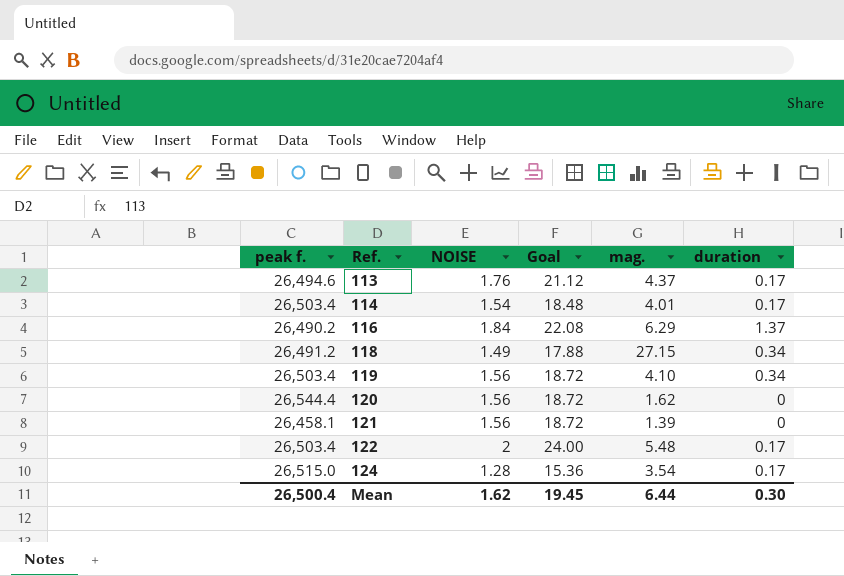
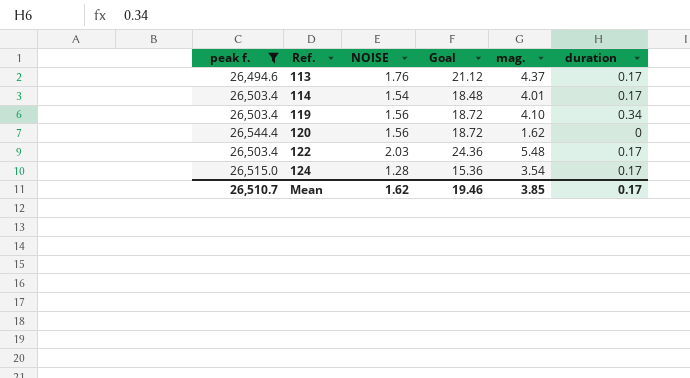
filter: none -> peak f. >= 26,494.6
122 | NOISE: 2 -> 2.03
122 | Goal: 24.00 -> 24.36
Mean | peak f.: 26,500.4 -> 26,510.7
Mean | Goal: 19.45 -> 19.46
Mean | mag.: 6.44 -> 3.85
Mean | duration: 0.30 -> 0.17

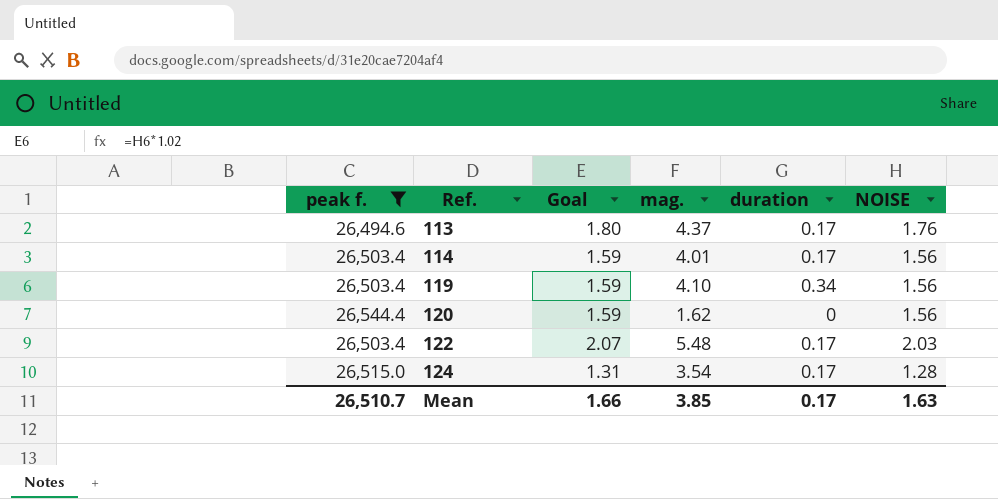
column Goal | formula: [NOISE] * 12 -> [NOISE] * 1.02
column NOISE | position: 3 -> 6
114 | NOISE: 1.54 -> 1.56
Mean | Goal: 19.46 -> 1.66
Mean | NOISE: 1.62 -> 1.63

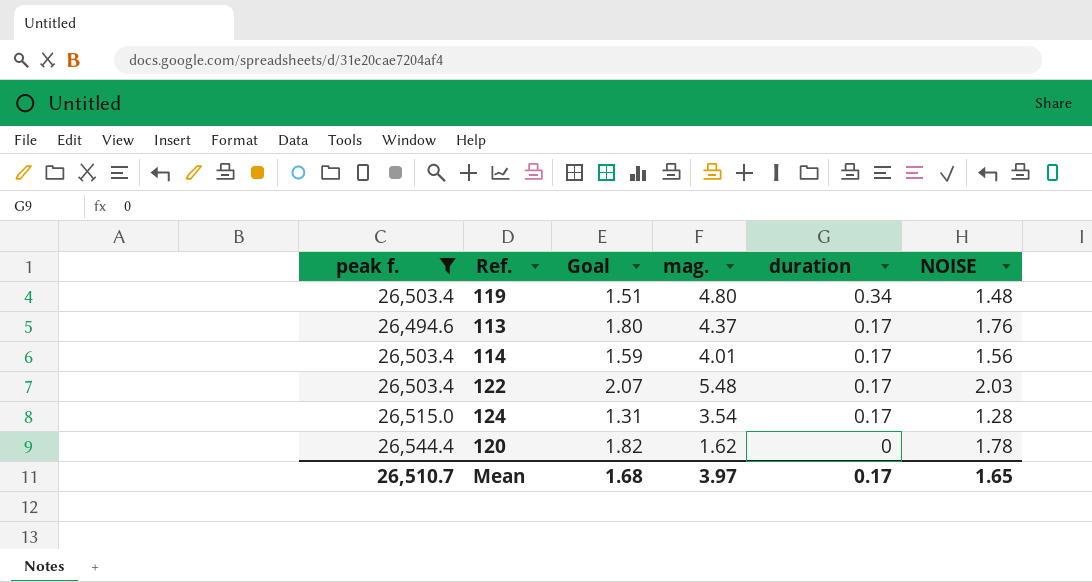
row order: Ref. ascending -> duration descending
119 | Goal: 1.59 -> 1.51
119 | mag.: 4.10 -> 4.80
119 | NOISE: 1.56 -> 1.48
120 | Goal: 1.59 -> 1.82
120 | NOISE: 1.56 -> 1.78
Mean | Goal: 1.66 -> 1.68
Mean | mag.: 3.85 -> 3.97
Mean | NOISE: 1.63 -> 1.65

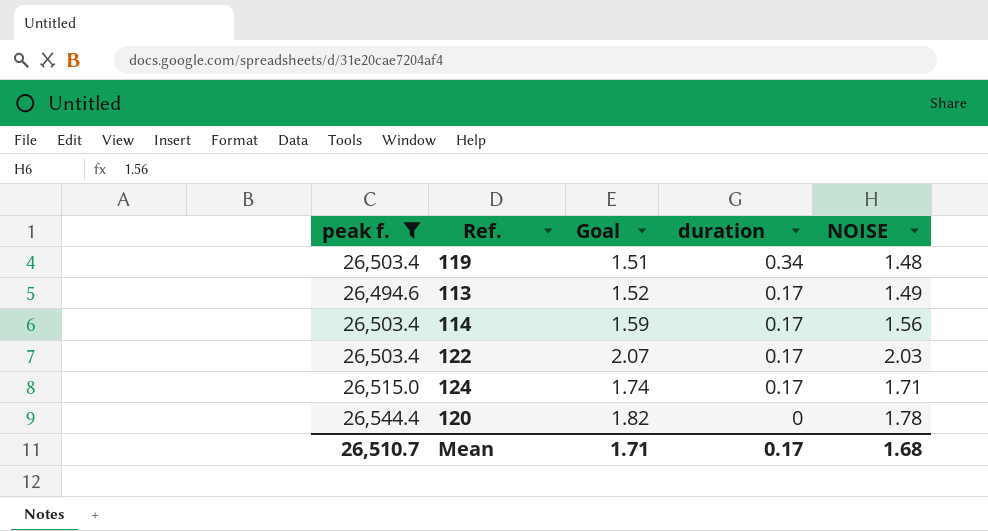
column mag. | position: 4 -> none
113 | Goal: 1.80 -> 1.52
113 | NOISE: 1.76 -> 1.49
124 | Goal: 1.31 -> 1.74
124 | NOISE: 1.28 -> 1.71
Mean | Goal: 1.68 -> 1.71
Mean | NOISE: 1.65 -> 1.68

